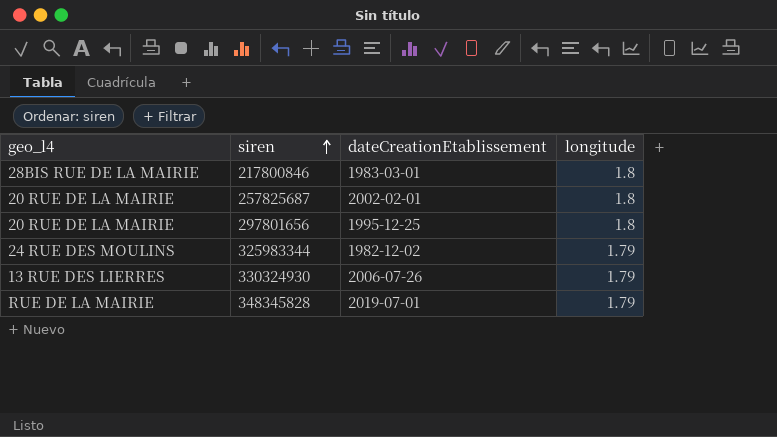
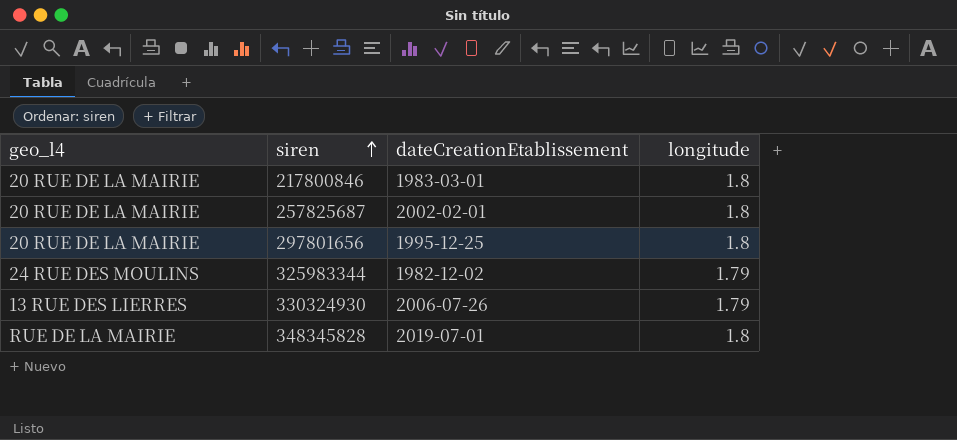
217800846 | geo_l4: 28BIS RUE DE LA MAIRIE -> 20 RUE DE LA MAIRIE
348345828 | longitude: 1.79 -> 1.8

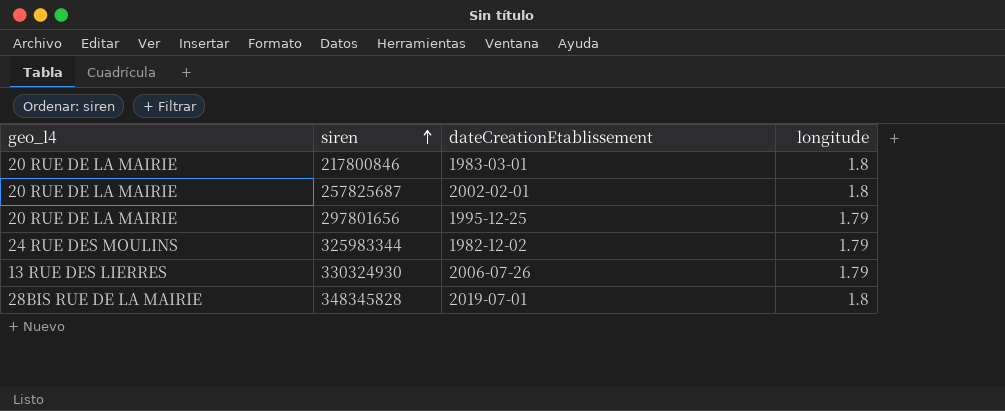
297801656 | longitude: 1.8 -> 1.79
348345828 | geo_l4: RUE DE LA MAIRIE -> 28BIS RUE DE LA MAIRIE

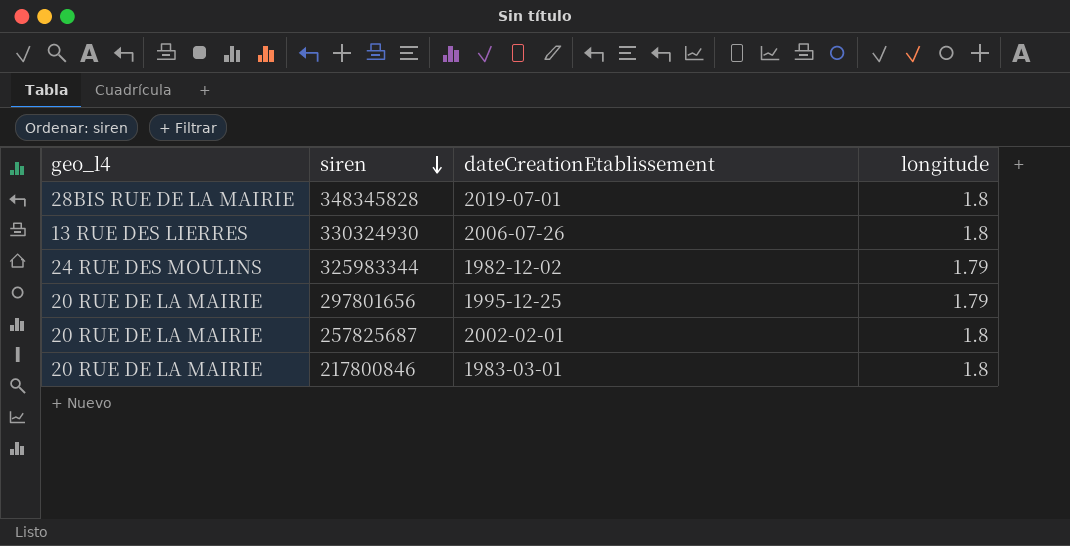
row order: siren ascending -> siren descending
330324930 | longitude: 1.79 -> 1.8

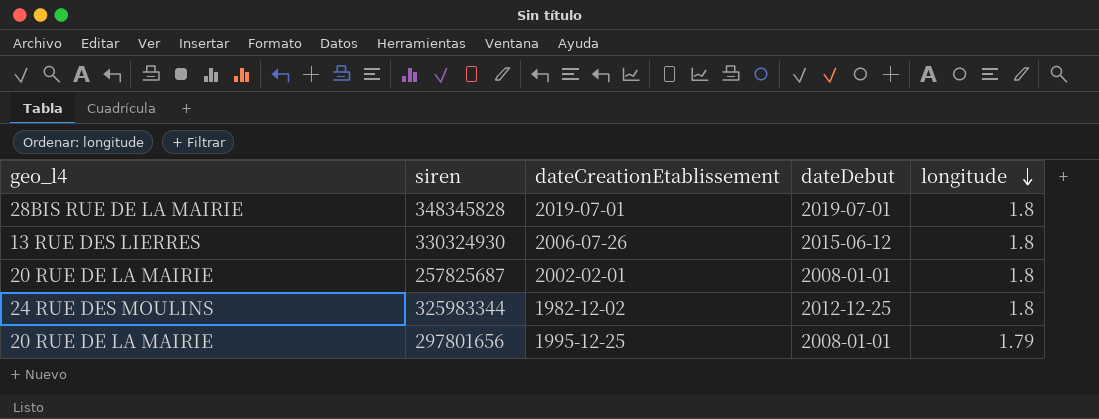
row order: siren descending -> longitude descending
column dateDebut | position: none -> 4
row 217800846: 20 RUE DE LA MAIRIE | 1983-03-01 | 1.8 -> none
325983344 | longitude: 1.79 -> 1.8

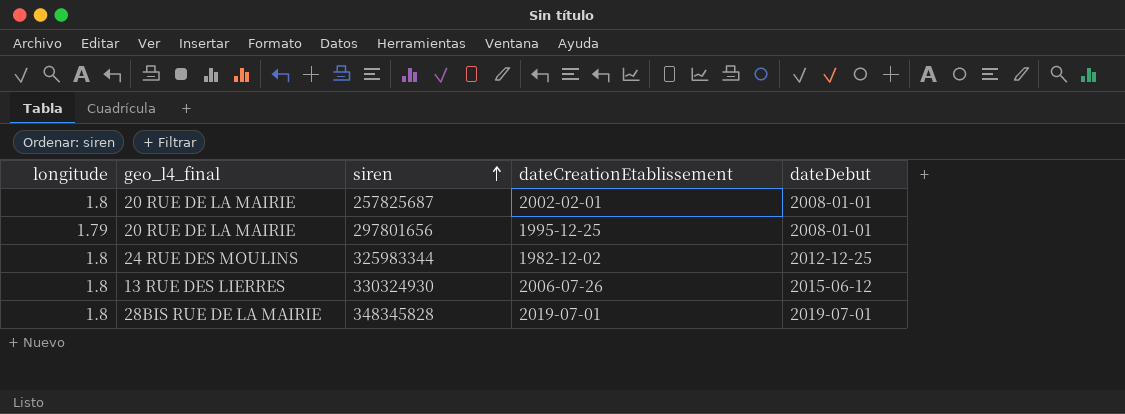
row order: longitude descending -> siren ascending
column longitude | position: 5 -> 1
column name: geo_l4 -> geo_l4_final

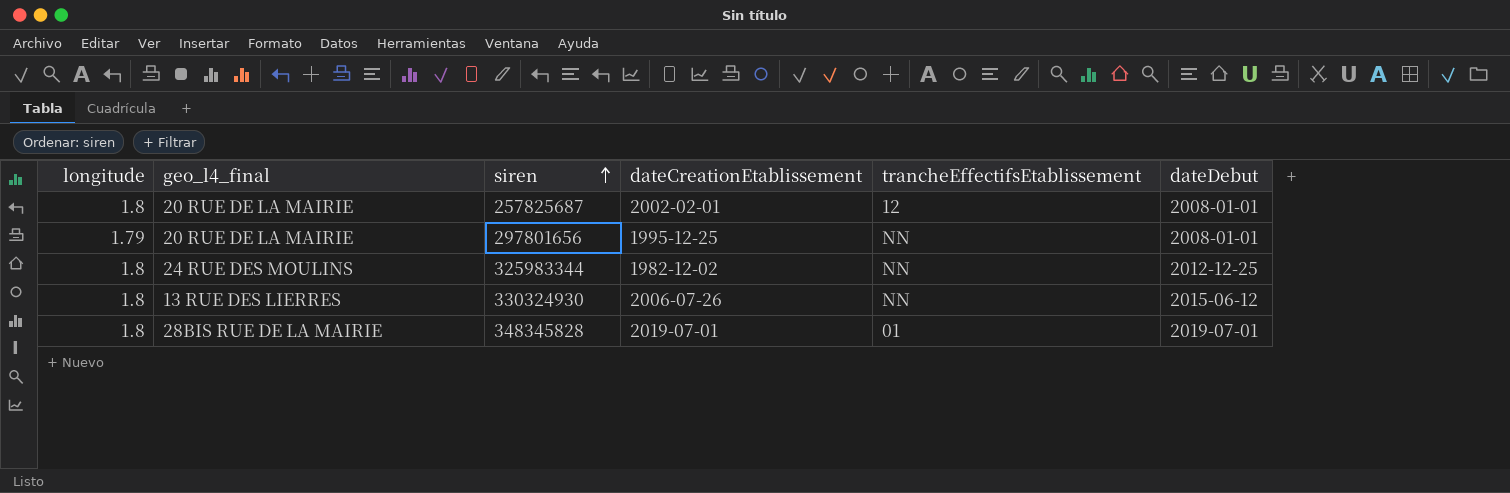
column trancheEffectifsEtablissement | position: none -> 5

